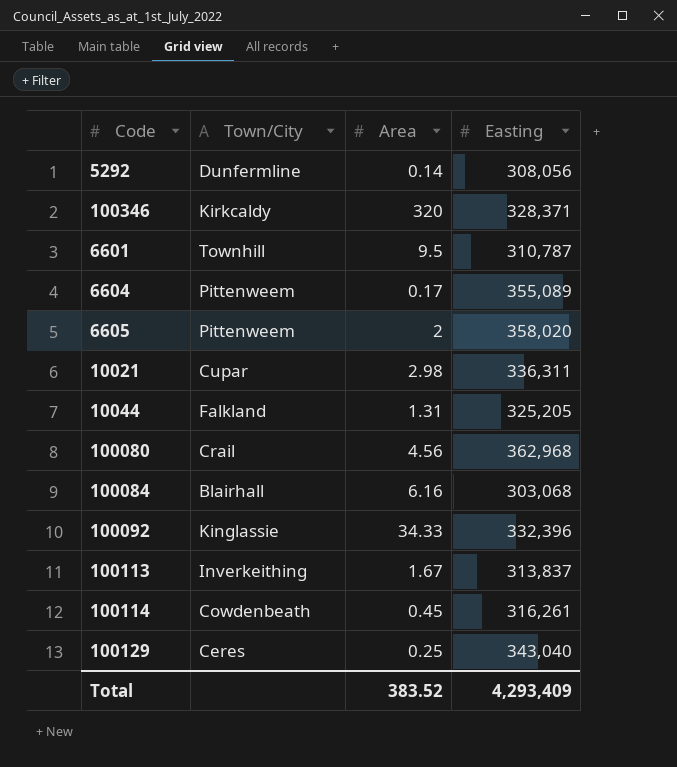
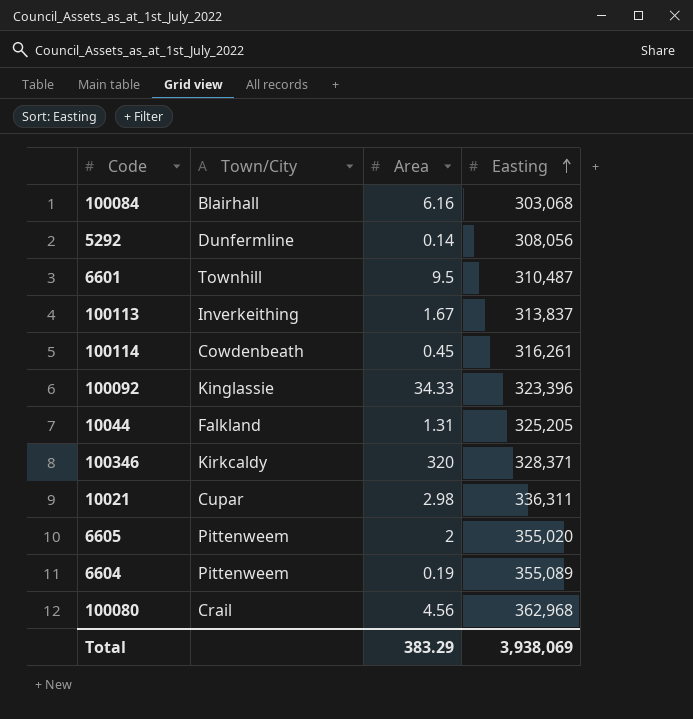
row order: none -> Easting ascending
row 100129: Ceres | 0.25 | 343,040 -> none
6601 | Easting: 310,787 -> 310,487
100092 | Easting: 332,396 -> 323,396
6605 | Easting: 358,020 -> 355,020
6604 | Area: 0.17 -> 0.19
Total | Area: 383.52 -> 383.29
Total | Easting: 4,293,409 -> 3,938,069

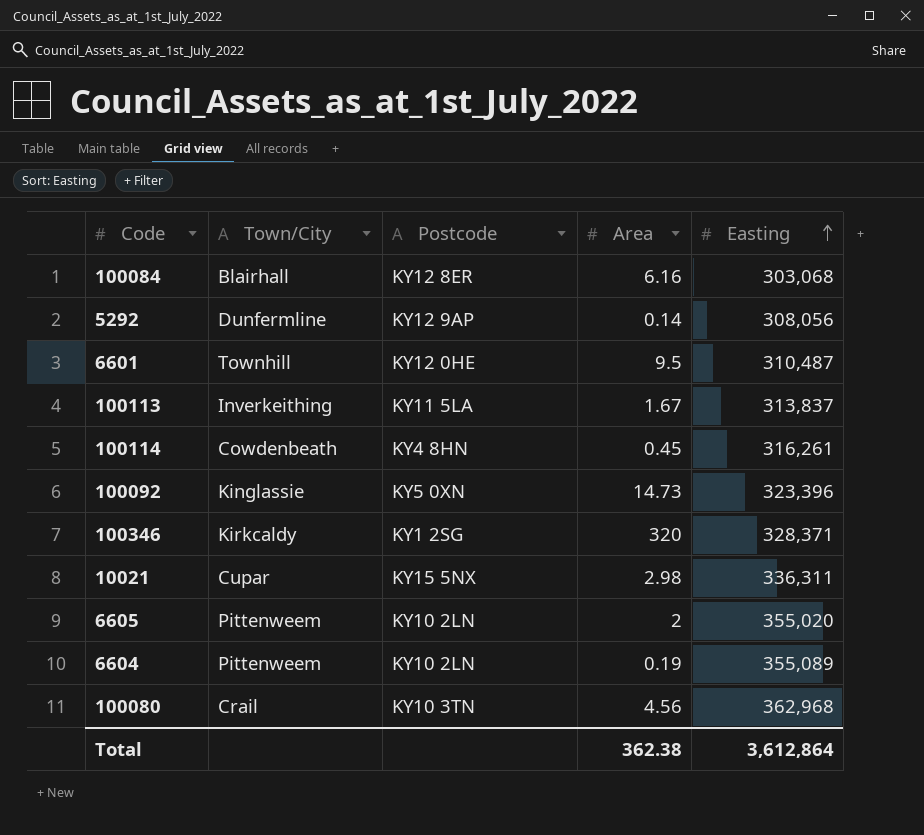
column Postcode | position: none -> 3
row 10044: Falkland | 1.31 | 325,205 -> none
100092 | Area: 34.33 -> 14.73
Total | Area: 383.29 -> 362.38
Total | Easting: 3,938,069 -> 3,612,864

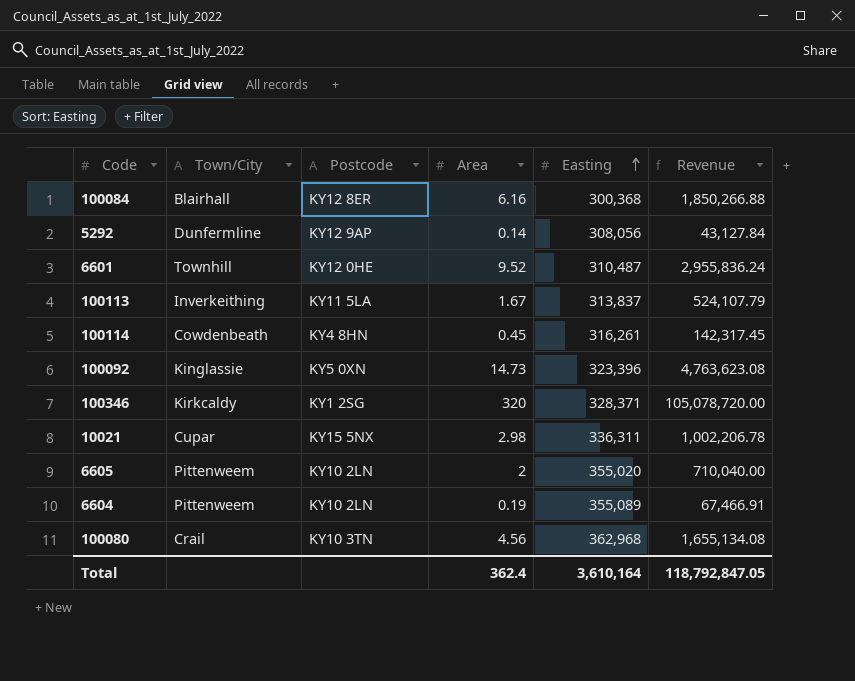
column Revenue | formula: none -> [Area] * [Easting]
100084 | Easting: 303,068 -> 300,368
6601 | Area: 9.5 -> 9.52
Total | Area: 362.38 -> 362.4
Total | Easting: 3,612,864 -> 3,610,164

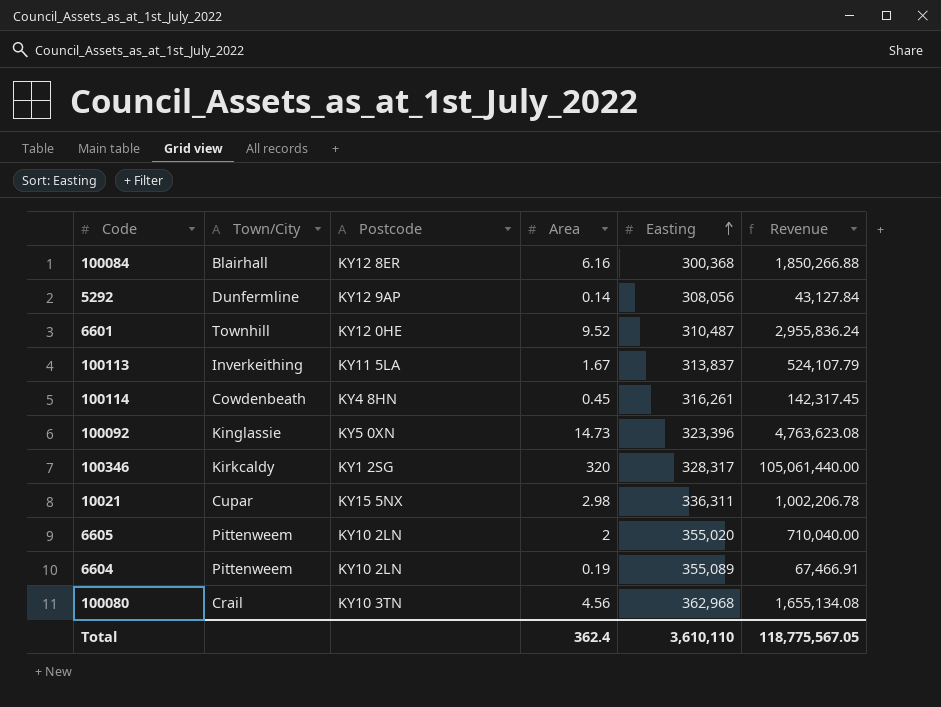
100346 | Easting: 328,371 -> 328,317
100346 | Revenue: 105,078,720.00 -> 105,061,440.00
Total | Easting: 3,610,164 -> 3,610,110
Total | Revenue: 118,792,847.05 -> 118,775,567.05

